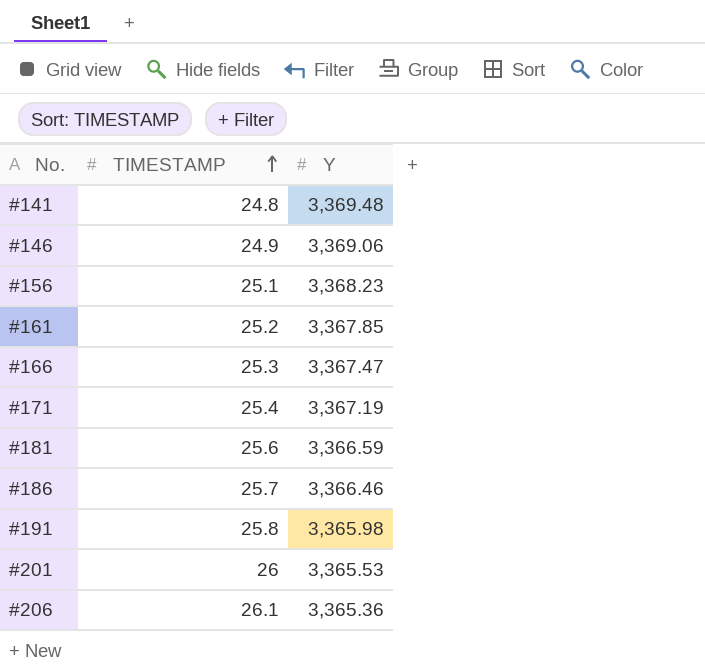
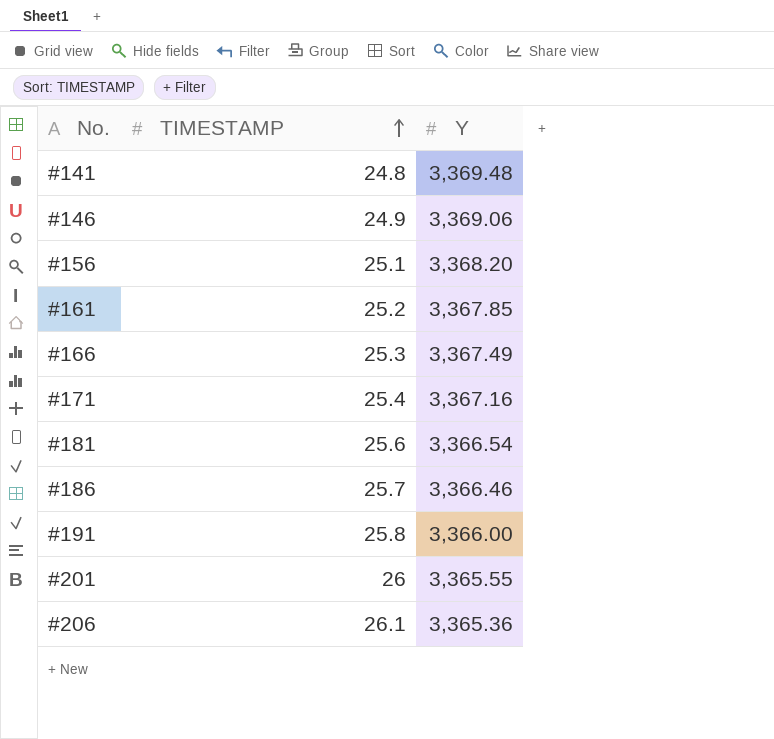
#156 | Y: 3,368.23 -> 3,368.20
#166 | Y: 3,367.47 -> 3,367.49
#171 | Y: 3,367.19 -> 3,367.16
#181 | Y: 3,366.59 -> 3,366.54
#191 | Y: 3,365.98 -> 3,366.00
#201 | Y: 3,365.53 -> 3,365.55

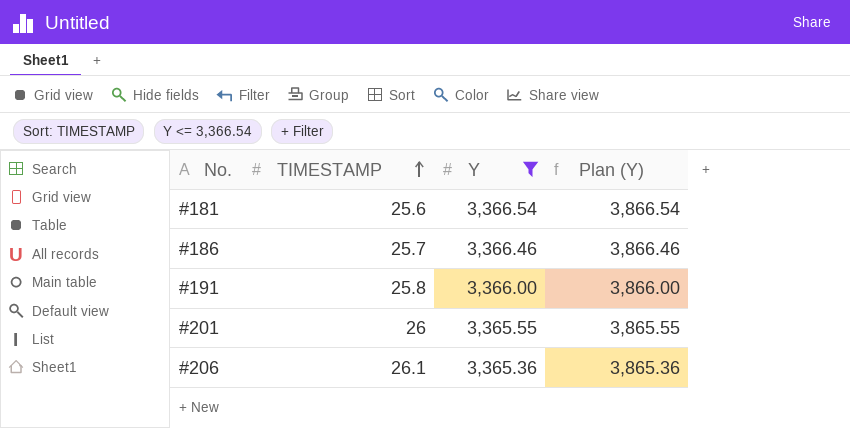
filter: none -> Y <= 3,366.54
column Plan (Y) | formula: none -> [Y] + 500

